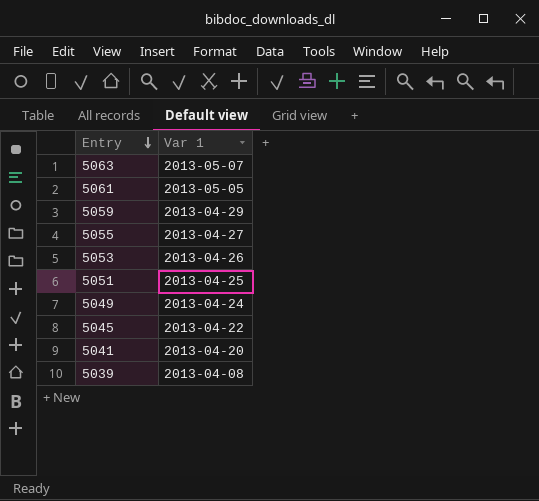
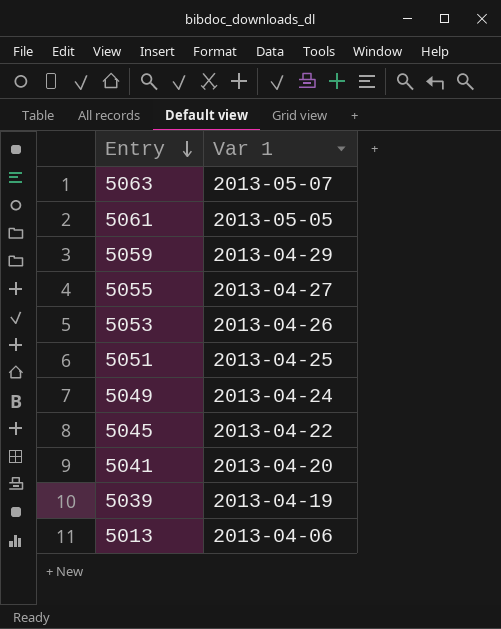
5039 | Var 1: 2013-04-08 -> 2013-04-19
row 5013: none -> 2013-04-06

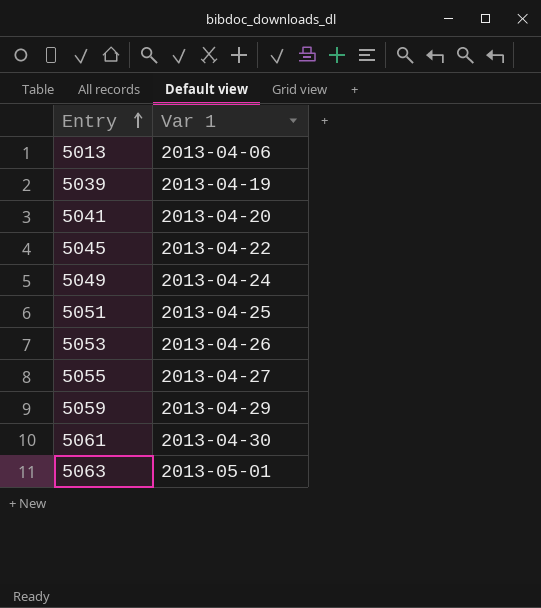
row order: Entry descending -> Entry ascending
5061 | Var 1: 2013-05-05 -> 2013-04-30
5063 | Var 1: 2013-05-07 -> 2013-05-01

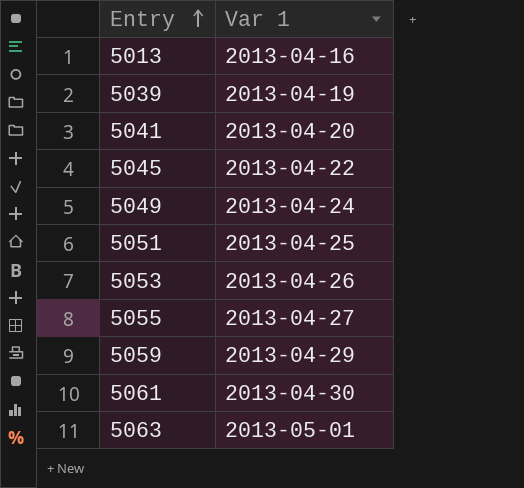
5013 | Var 1: 2013-04-06 -> 2013-04-16

